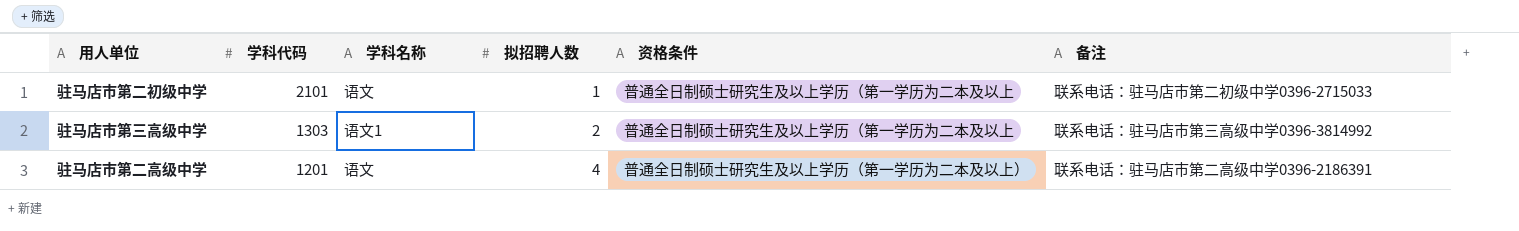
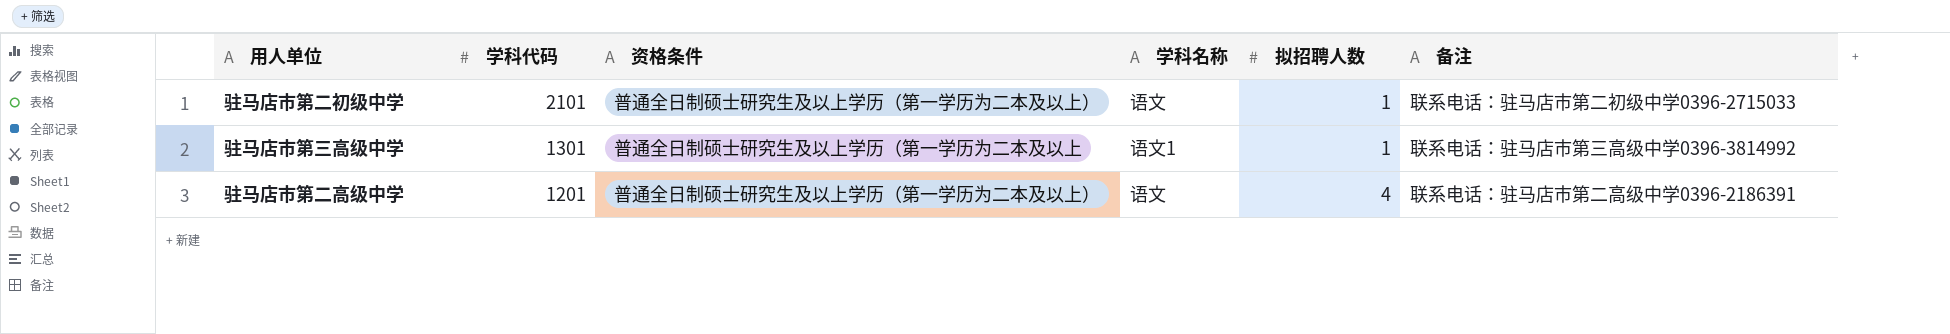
column 资格条件 | position: 5 -> 3
驻马店市第二初级中学 | 资格条件: 普通全日制硕士研究生及以上学历（第一学历为二本及以上 -> 普通全日制硕士研究生及以上学历（第一学历为二本及以上）
驻马店市第三高级中学 | 学科代码: 1303 -> 1301
驻马店市第三高级中学 | 拟招聘人数: 2 -> 1

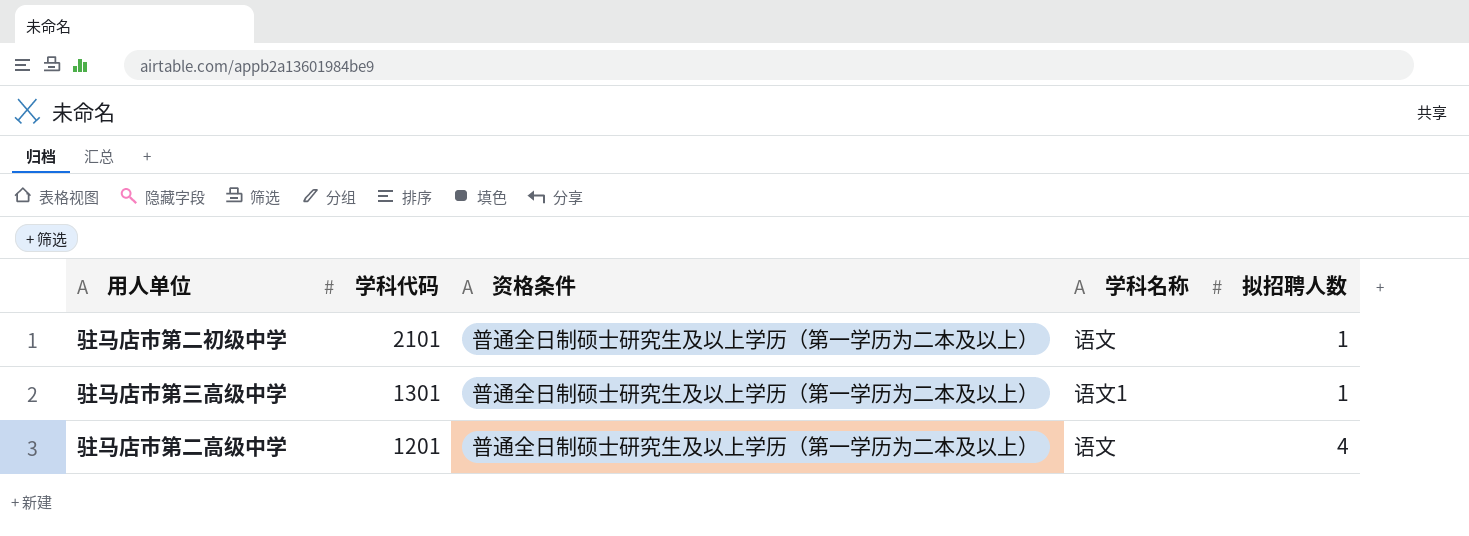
column 备注 | position: 6 -> none
驻马店市第三高级中学 | 资格条件: 普通全日制硕士研究生及以上学历（第一学历为二本及以上 -> 普通全日制硕士研究生及以上学历（第一学历为二本及以上）

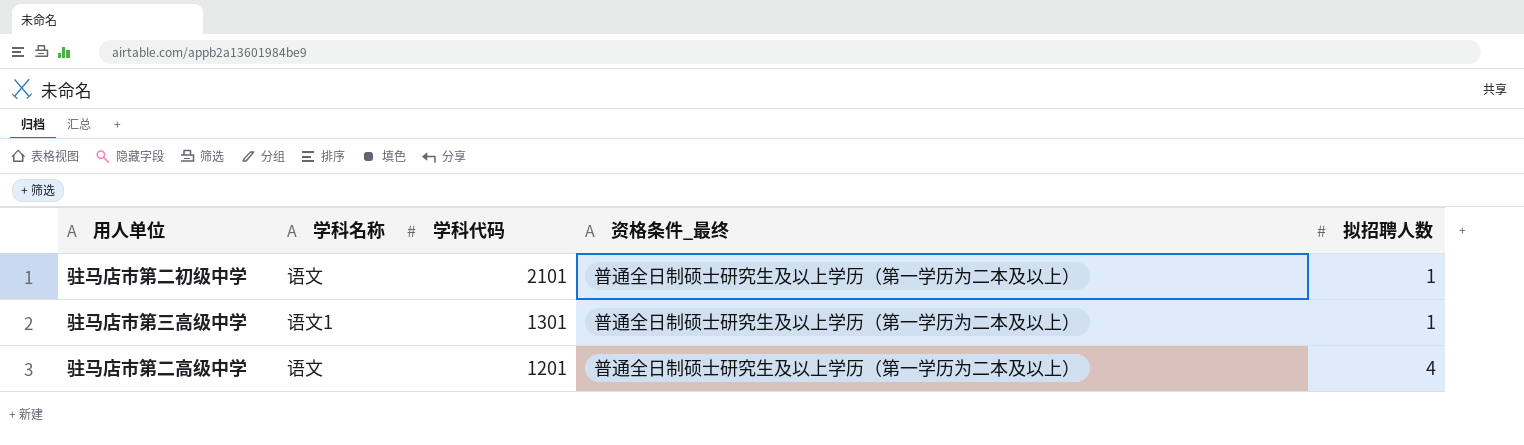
column 学科名称 | position: 4 -> 2
column name: 资格条件 -> 资格条件_最终

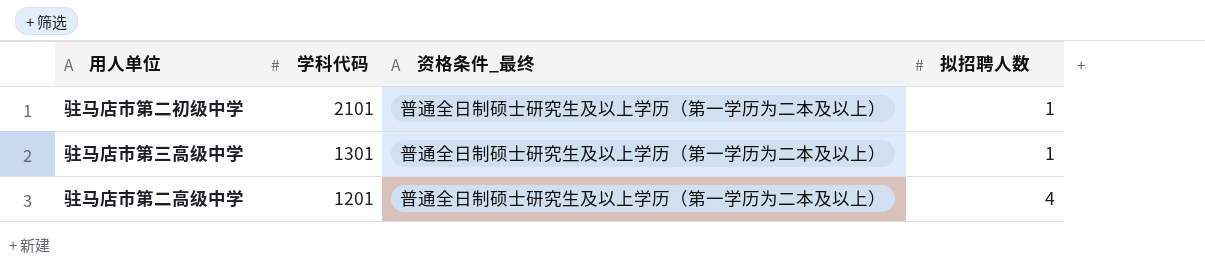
column 学科名称 | position: 2 -> none

